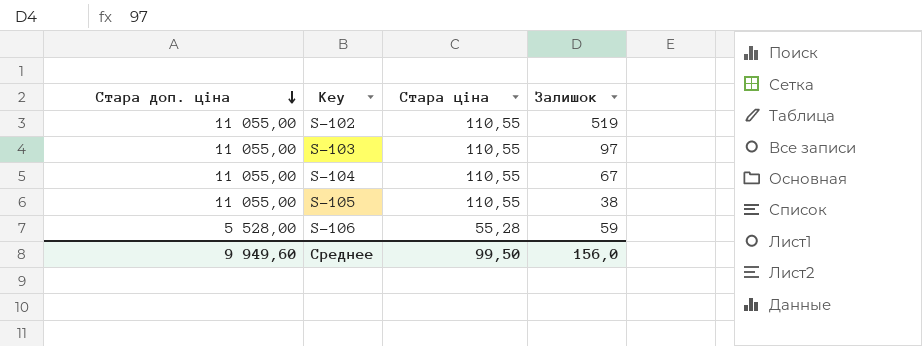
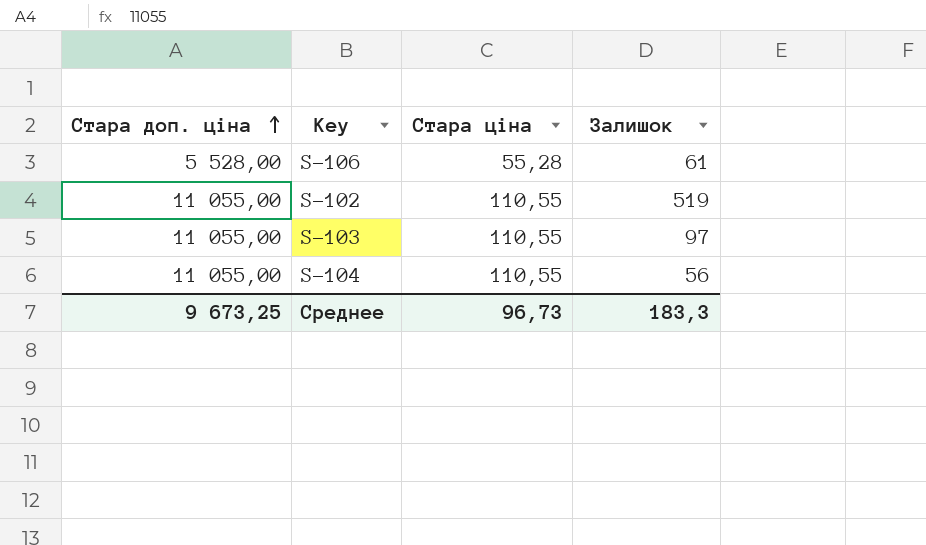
row order: Стара доп. ціна descending -> Стара доп. ціна ascending
row S-105: 11 055,00 | 110,55 | 38 -> none
S-106 | Залишок: 59 -> 61
S-104 | Залишок: 67 -> 56
Среднее | Стара доп. ціна: 9 949,60 -> 9 673,25
Среднее | Стара ціна: 99,50 -> 96,73
Среднее | Залишок: 156,0 -> 183,3

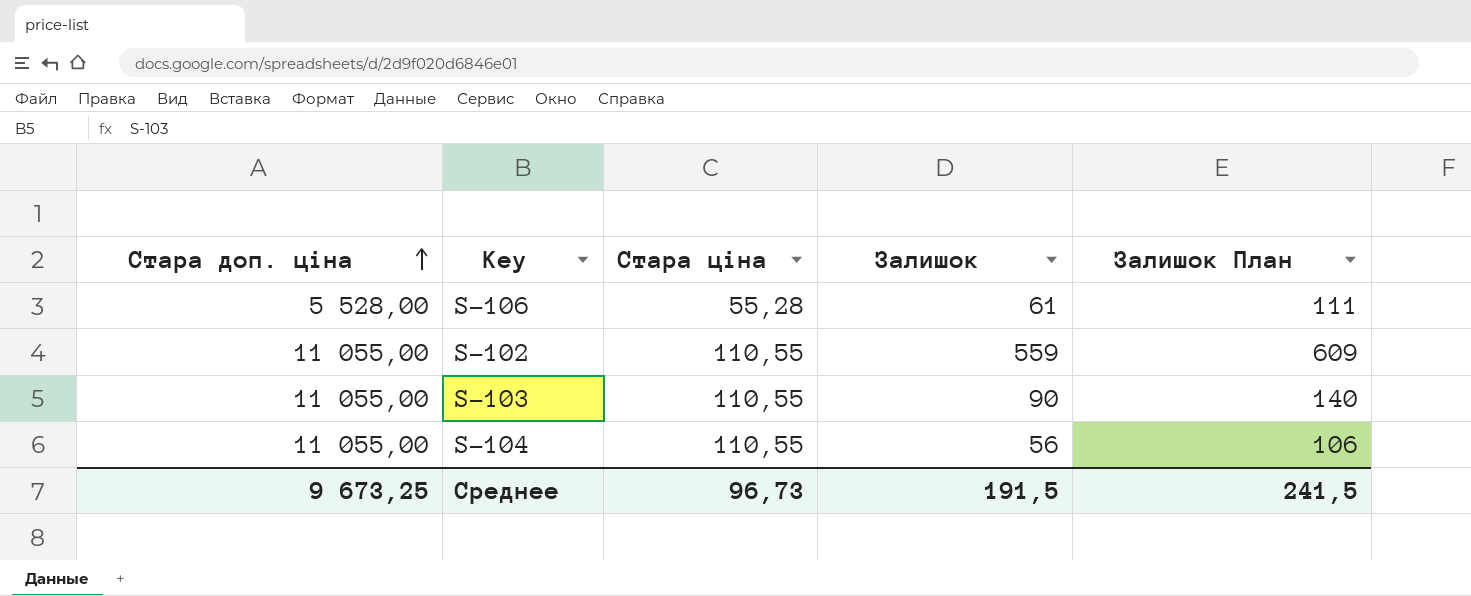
column Залишок План | formula: none -> [Залишок] + 50
S-102 | Залишок: 519 -> 559
S-103 | Залишок: 97 -> 90
Среднее | Залишок: 183,3 -> 191,5

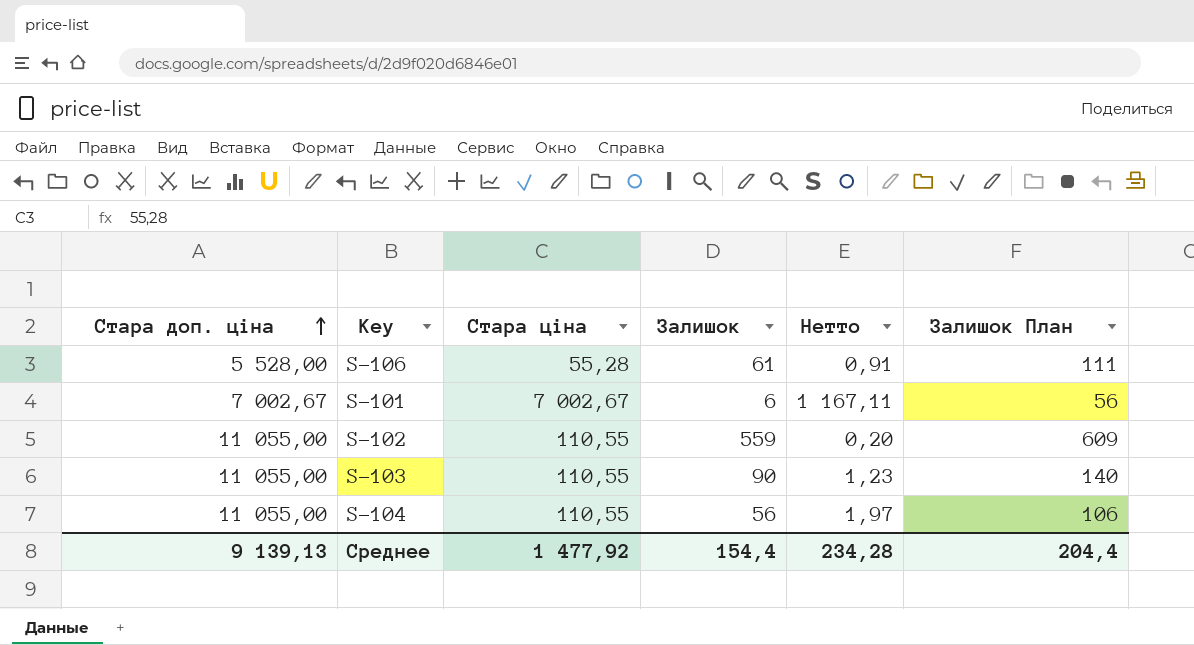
column Нетто | formula: none -> [Стара ціна] / [Залишок]
row S-101: none -> 7 002,67 | 7 002,67 | 6 | 1 167,11 | 56
Среднее | Стара доп. ціна: 9 673,25 -> 9 139,13
Среднее | Стара ціна: 96,73 -> 1 477,92
Среднее | Залишок: 191,5 -> 154,4
Среднее | Залишок План: 241,5 -> 204,4

